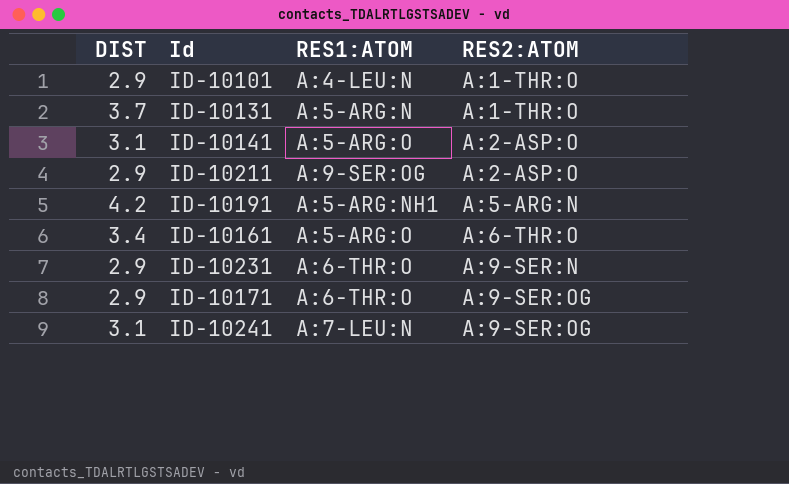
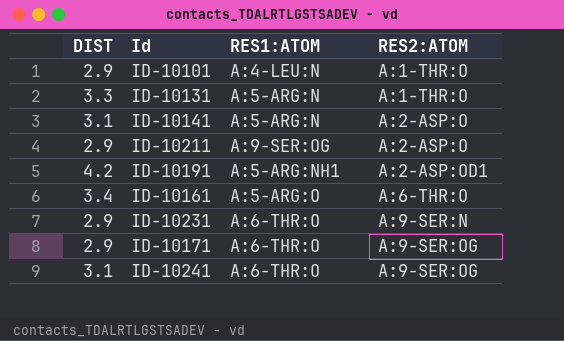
ID-10131 | DIST: 3.7 -> 3.3
ID-10141 | RES1:ATOM: A:5-ARG:O -> A:5-ARG:N
ID-10191 | RES2:ATOM: A:5-ARG:N -> A:2-ASP:OD1
ID-10241 | RES1:ATOM: A:7-LEU:N -> A:6-THR:O

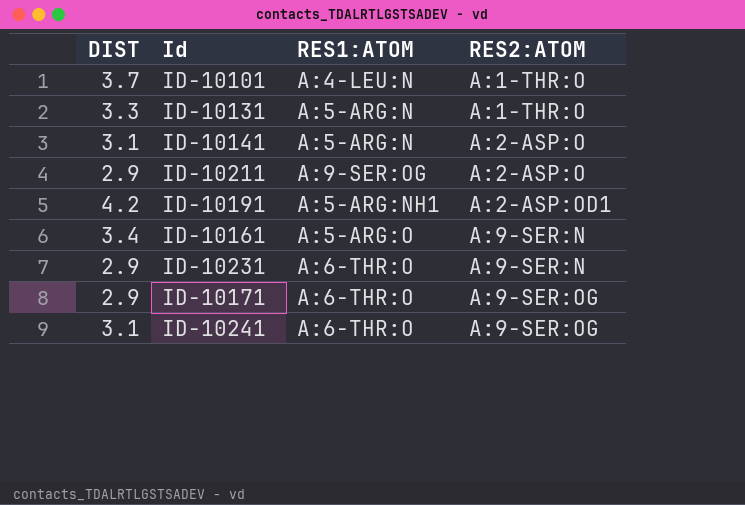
ID-10101 | DIST: 2.9 -> 3.7
ID-10161 | RES2:ATOM: A:6-THR:O -> A:9-SER:N

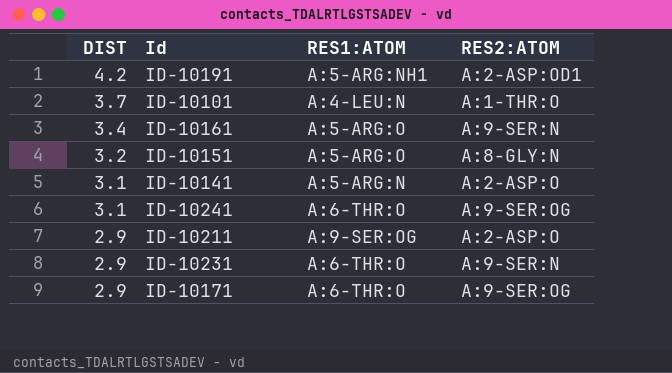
row order: RES2:ATOM ascending -> DIST descending
row ID-10131: 3.3 | A:5-ARG:N | A:1-THR:O -> none
row ID-10151: none -> 3.2 | A:5-ARG:O | A:8-GLY:N

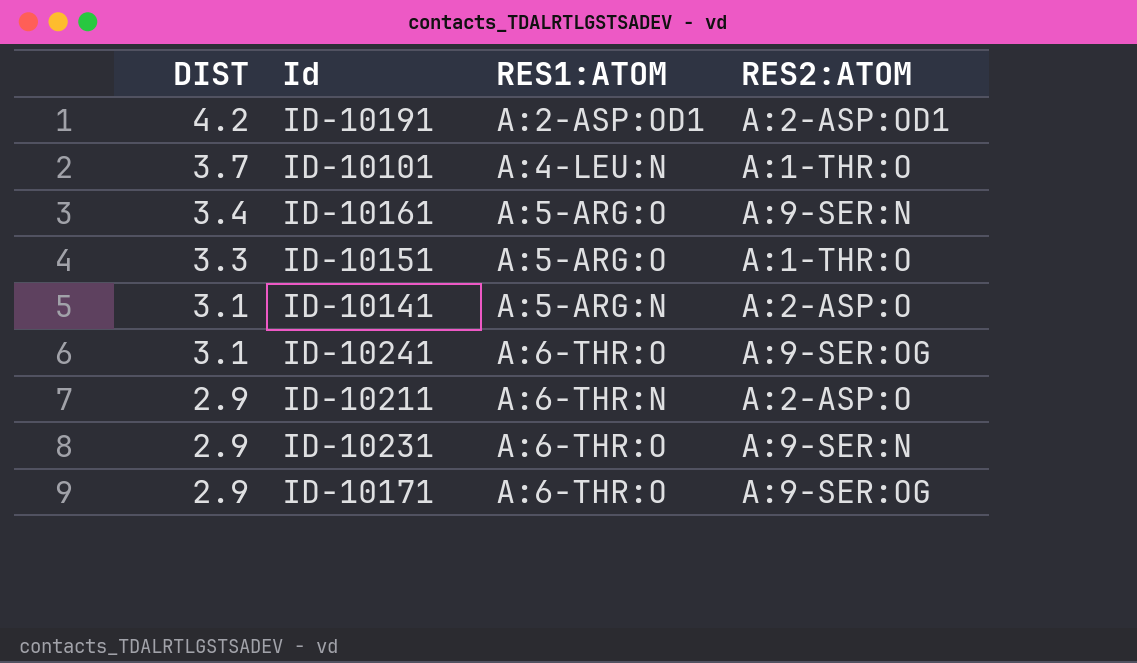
ID-10191 | RES1:ATOM: A:5-ARG:NH1 -> A:2-ASP:OD1
ID-10151 | DIST: 3.2 -> 3.3
ID-10151 | RES2:ATOM: A:8-GLY:N -> A:1-THR:O
ID-10211 | RES1:ATOM: A:9-SER:OG -> A:6-THR:N

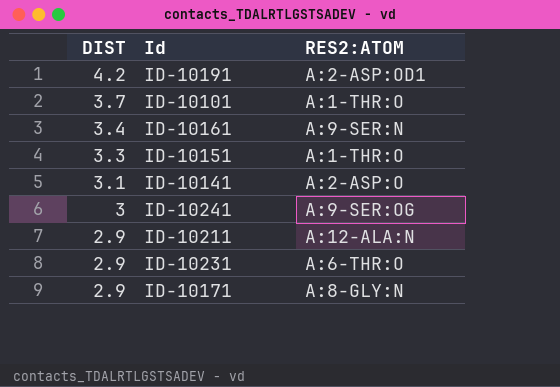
column RES1:ATOM | position: 3 -> none
ID-10241 | DIST: 3.1 -> 3
ID-10211 | RES2:ATOM: A:2-ASP:O -> A:12-ALA:N
ID-10231 | RES2:ATOM: A:9-SER:N -> A:6-THR:O
ID-10171 | RES2:ATOM: A:9-SER:OG -> A:8-GLY:N

